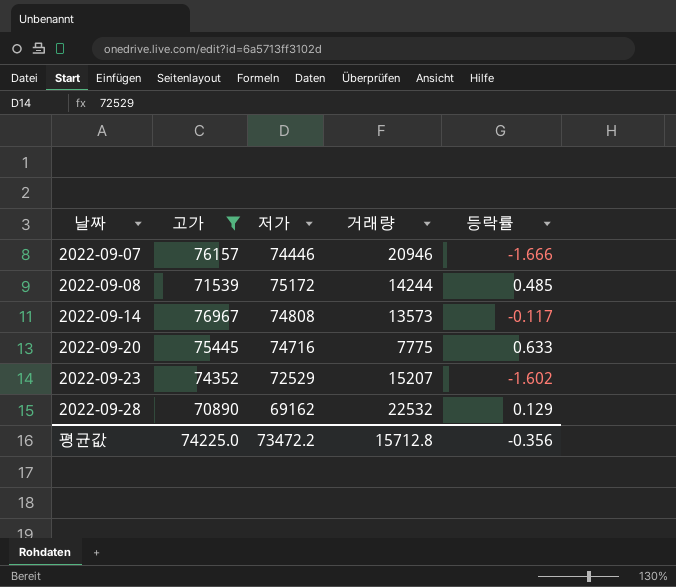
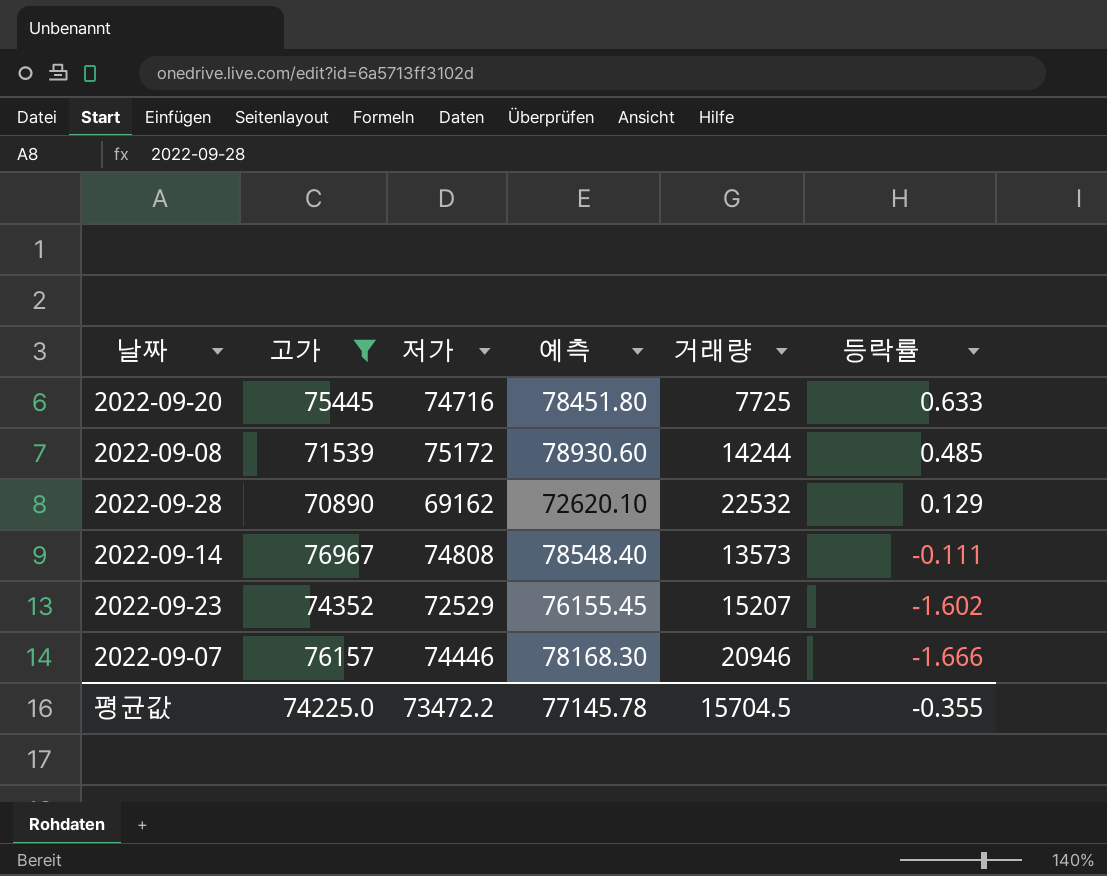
row order: 날짜 ascending -> 등락률 descending
column 예측 | formula: none -> [저가] * 1.05
2022-09-20 | 거래량: 7775 -> 7725
2022-09-14 | 등락률: -0.117 -> -0.111
평균값 | 거래량: 15712.8 -> 15704.5
평균값 | 등락률: -0.356 -> -0.355

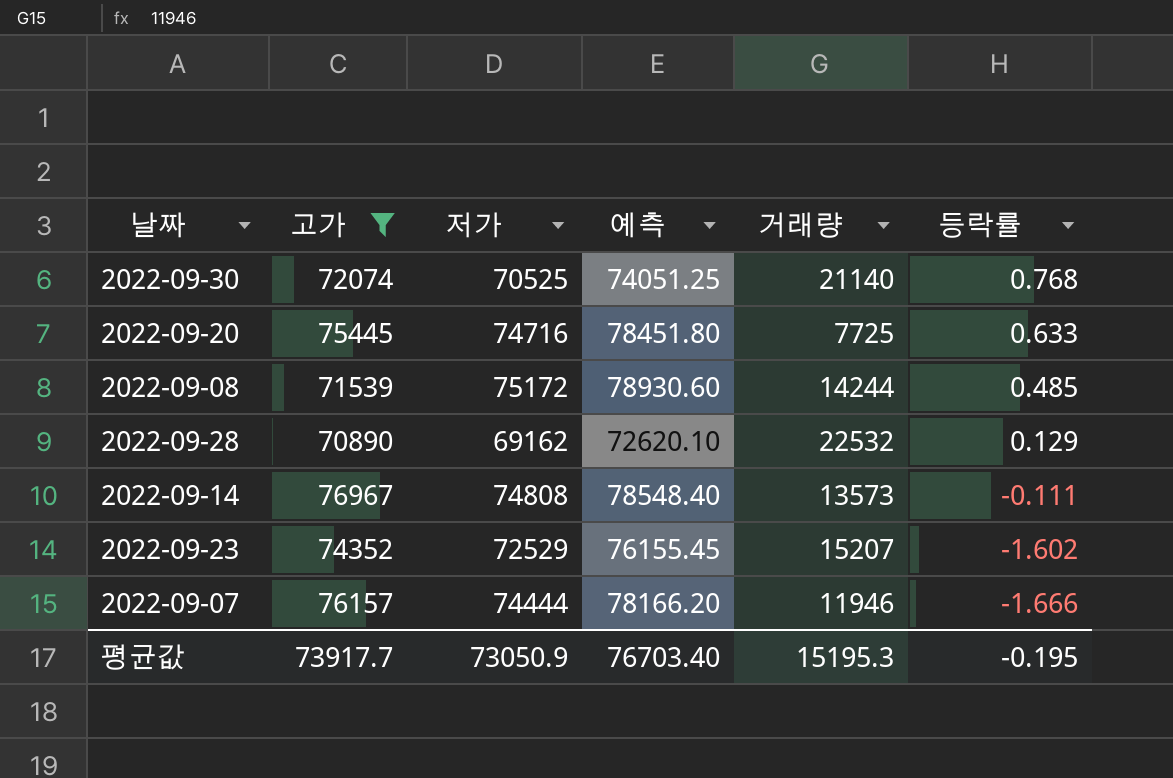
row 2022-09-30: none -> 72074 | 70525 | 74051.25 | 21140 | 0.768
2022-09-07 | 저가: 74446 -> 74444
2022-09-07 | 예측: 78168.30 -> 78166.20
2022-09-07 | 거래량: 20946 -> 11946
평균값 | 고가: 74225.0 -> 73917.7
평균값 | 저가: 73472.2 -> 73050.9
평균값 | 예측: 77145.78 -> 76703.40
평균값 | 거래량: 15704.5 -> 15195.3
평균값 | 등락률: -0.355 -> -0.195

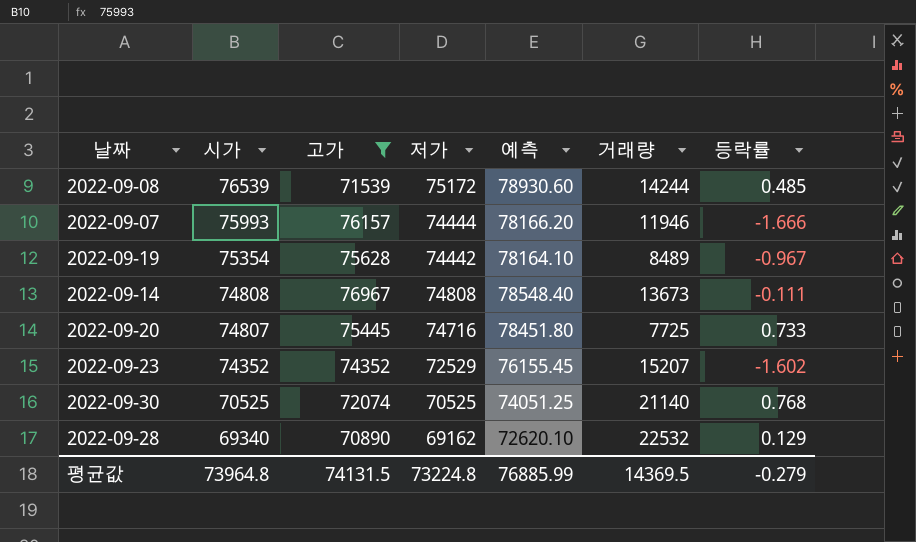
row order: 등락률 descending -> 시가 descending
column 시가 | position: none -> 2
row 2022-09-19: none -> 75354 | 75628 | 74442 | 78164.10 | 8489 | -0.967
2022-09-14 | 거래량: 13573 -> 13673
2022-09-20 | 등락률: 0.633 -> 0.733
평균값 | 고가: 73917.7 -> 74131.5
평균값 | 저가: 73050.9 -> 73224.8
평균값 | 예측: 76703.40 -> 76885.99
평균값 | 거래량: 15195.3 -> 14369.5
평균값 | 등락률: -0.195 -> -0.279

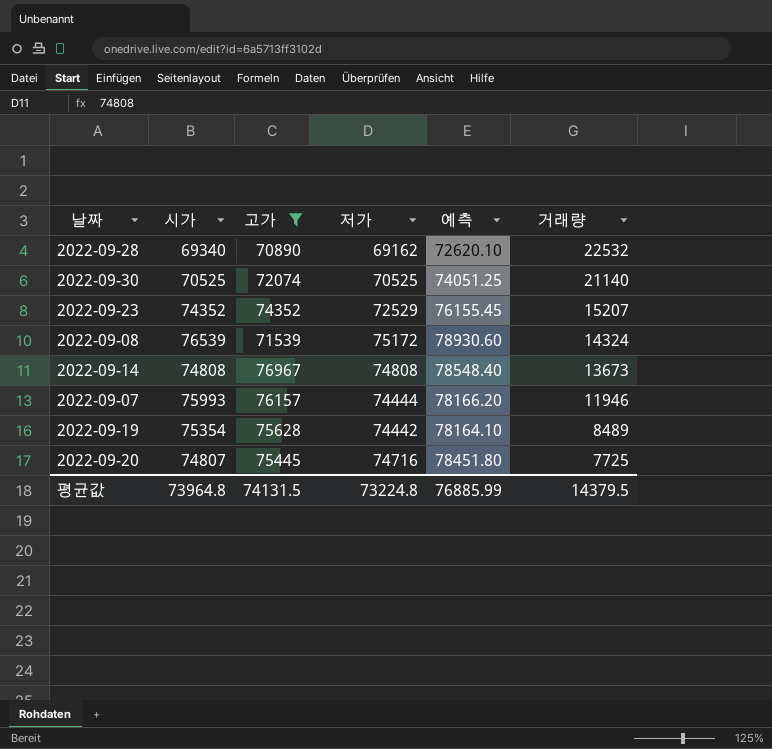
row order: 시가 descending -> 거래량 descending
column 등락률 | position: 7 -> none
2022-09-08 | 거래량: 14244 -> 14324
평균값 | 거래량: 14369.5 -> 14379.5

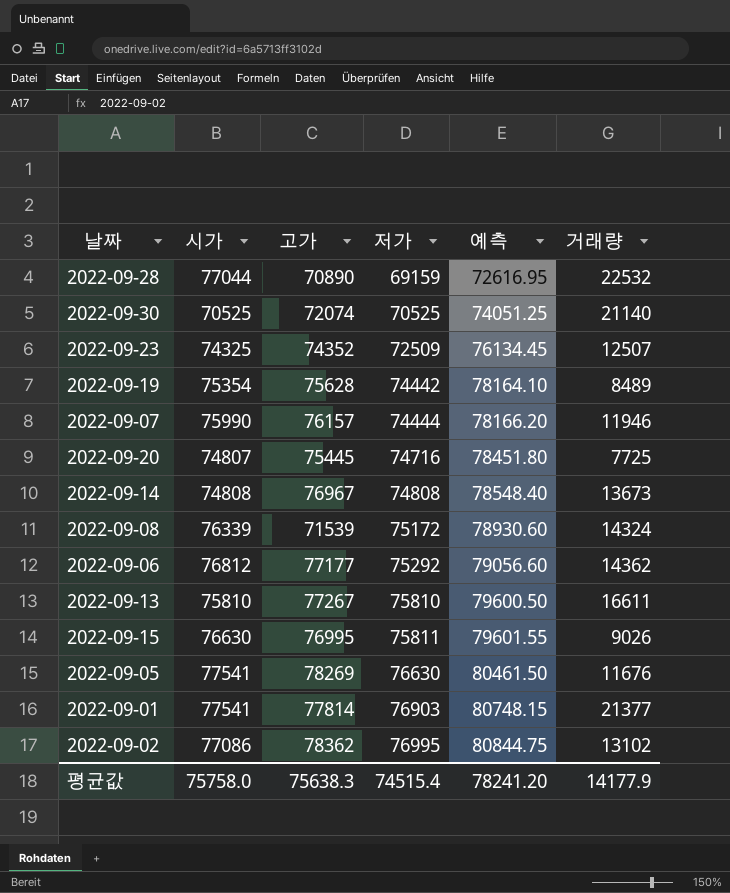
filter: 고가 <= 76967 -> none
row order: 거래량 descending -> 저가 ascending
2022-09-28 | 시가: 69340 -> 77044
2022-09-28 | 저가: 69162 -> 69159
2022-09-28 | 예측: 72620.10 -> 72616.95
2022-09-23 | 시가: 74352 -> 74325
2022-09-23 | 저가: 72529 -> 72509
2022-09-23 | 예측: 76155.45 -> 76134.45
2022-09-23 | 거래량: 15207 -> 12507
2022-09-07 | 시가: 75993 -> 75990
2022-09-08 | 시가: 76539 -> 76339
평균값 | 시가: 73964.8 -> 75758.0
평균값 | 고가: 74131.5 -> 75638.3
평균값 | 저가: 73224.8 -> 74515.4
평균값 | 예측: 76885.99 -> 78241.20
평균값 | 거래량: 14379.5 -> 14177.9

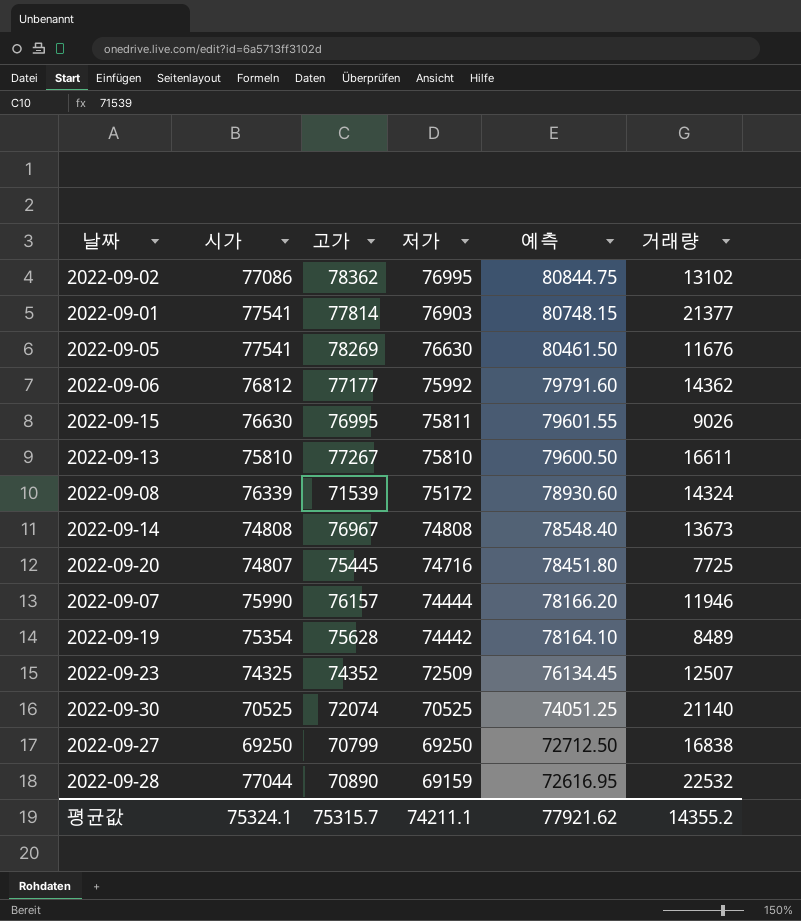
row order: 저가 ascending -> 저가 descending
2022-09-06 | 저가: 75292 -> 75992
2022-09-06 | 예측: 79056.60 -> 79791.60
row 2022-09-27: none -> 69250 | 70799 | 69250 | 72712.50 | 16838
평균값 | 시가: 75758.0 -> 75324.1
평균값 | 고가: 75638.3 -> 75315.7
평균값 | 저가: 74515.4 -> 74211.1
평균값 | 예측: 78241.20 -> 77921.62
평균값 | 거래량: 14177.9 -> 14355.2

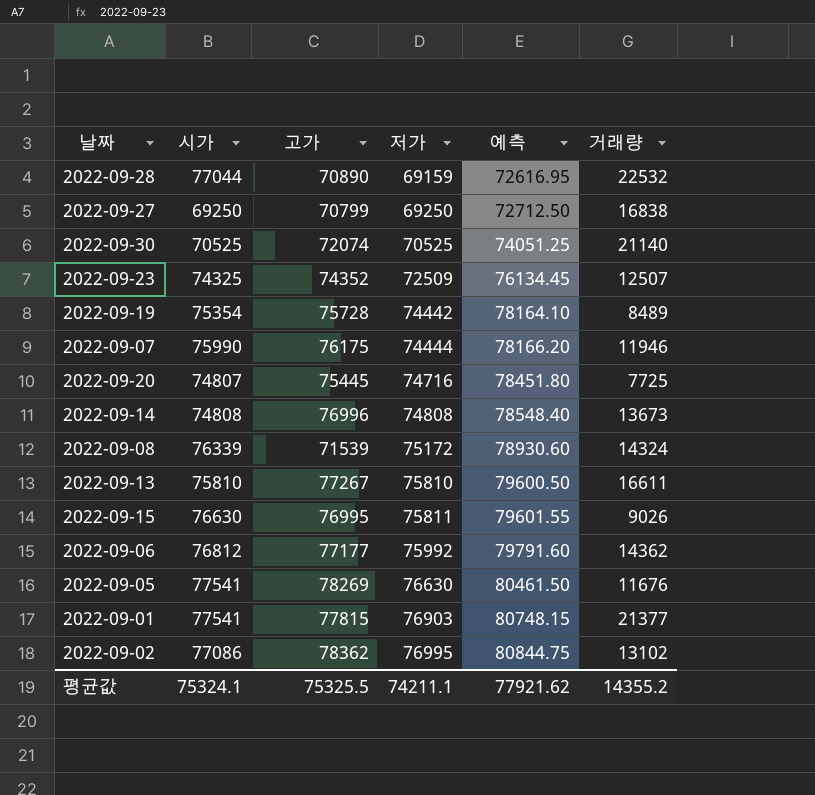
row order: 저가 descending -> 저가 ascending
2022-09-19 | 고가: 75628 -> 75728
2022-09-07 | 고가: 76157 -> 76175
2022-09-14 | 고가: 76967 -> 76996
2022-09-01 | 고가: 77814 -> 77815
평균값 | 고가: 75315.7 -> 75325.5

